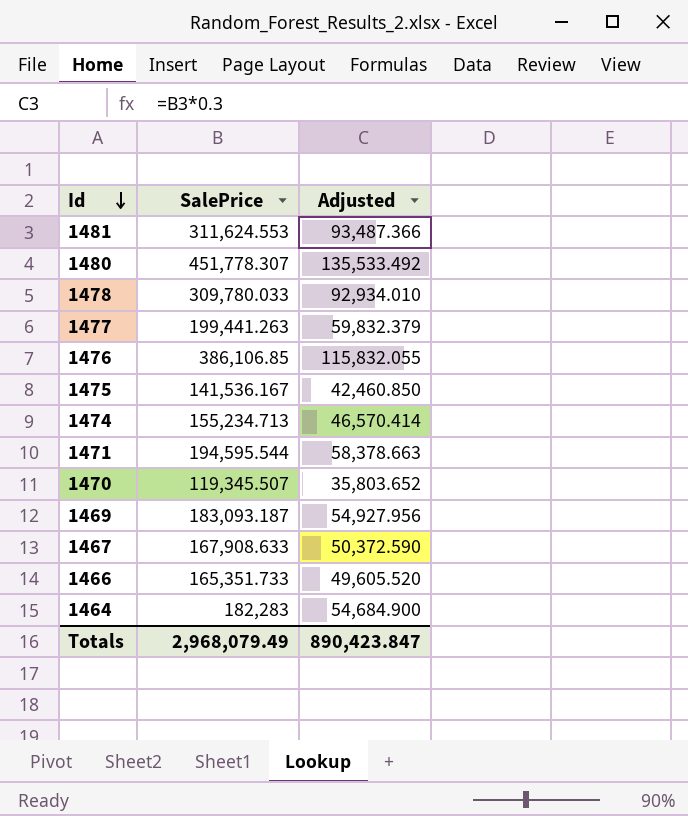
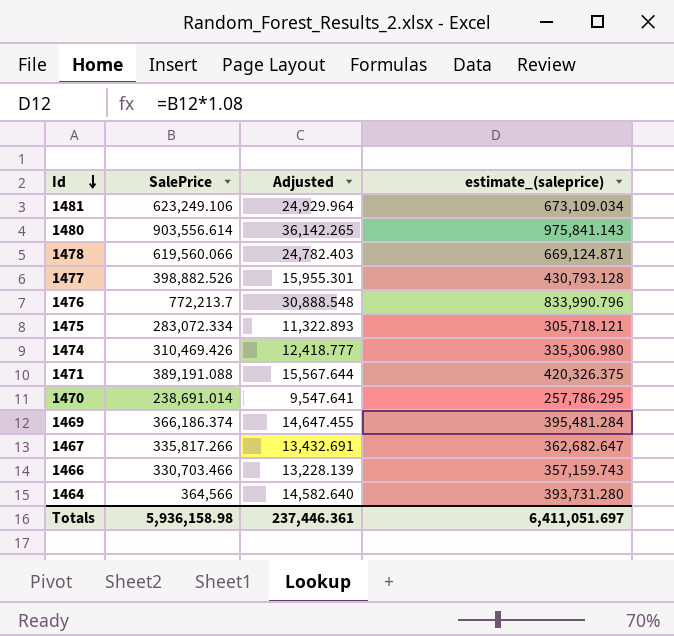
column Adjusted | formula: [SalePrice] * 0.3 -> [SalePrice] * 0.04
column estimate_(saleprice) | formula: none -> [SalePrice] * 1.08
1481 | SalePrice: 311,624.553 -> 623,249.106
1480 | SalePrice: 451,778.307 -> 903,556.614
1478 | SalePrice: 309,780.033 -> 619,560.066
1477 | SalePrice: 199,441.263 -> 398,882.526
1476 | SalePrice: 386,106.85 -> 772,213.7
1475 | SalePrice: 141,536.167 -> 283,072.334
1474 | SalePrice: 155,234.713 -> 310,469.426
1471 | SalePrice: 194,595.544 -> 389,191.088
1470 | SalePrice: 119,345.507 -> 238,691.014
1469 | SalePrice: 183,093.187 -> 366,186.374
1467 | SalePrice: 167,908.633 -> 335,817.266
1466 | SalePrice: 165,351.733 -> 330,703.466
1464 | SalePrice: 182,283 -> 364,566
Totals | SalePrice: 2,968,079.49 -> 5,936,158.98
Totals | Adjusted: 890,423.847 -> 237,446.361

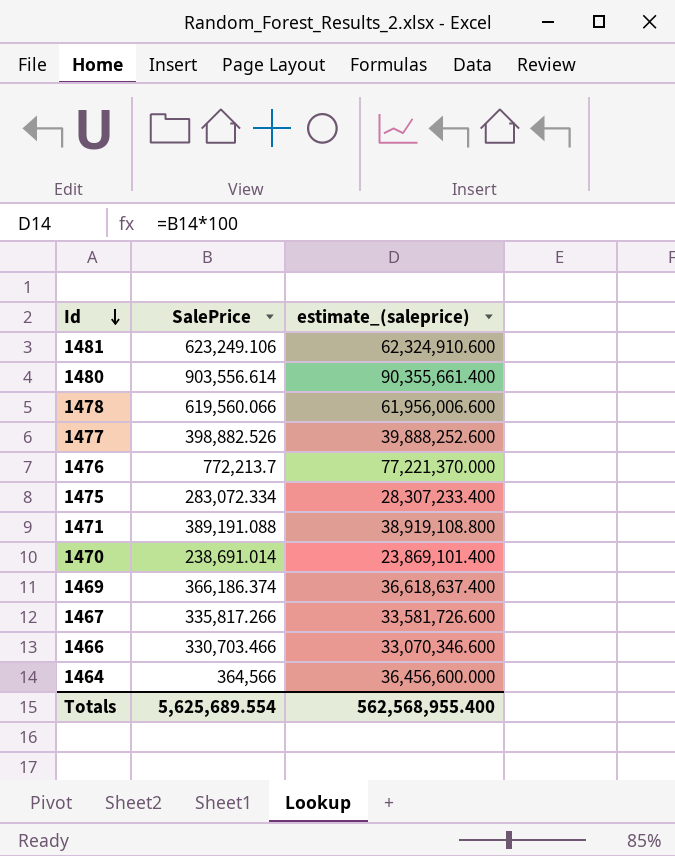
column Adjusted | formula: [SalePrice] * 0.04 -> none
column estimate_(saleprice) | formula: [SalePrice] * 1.08 -> [SalePrice] * 100
row 1474: 310,469.426 | 12,418.777 | 335,306.980 -> none
Totals | SalePrice: 5,936,158.98 -> 5,625,689.554
Totals | estimate_(saleprice): 6,411,051.697 -> 562,568,955.400

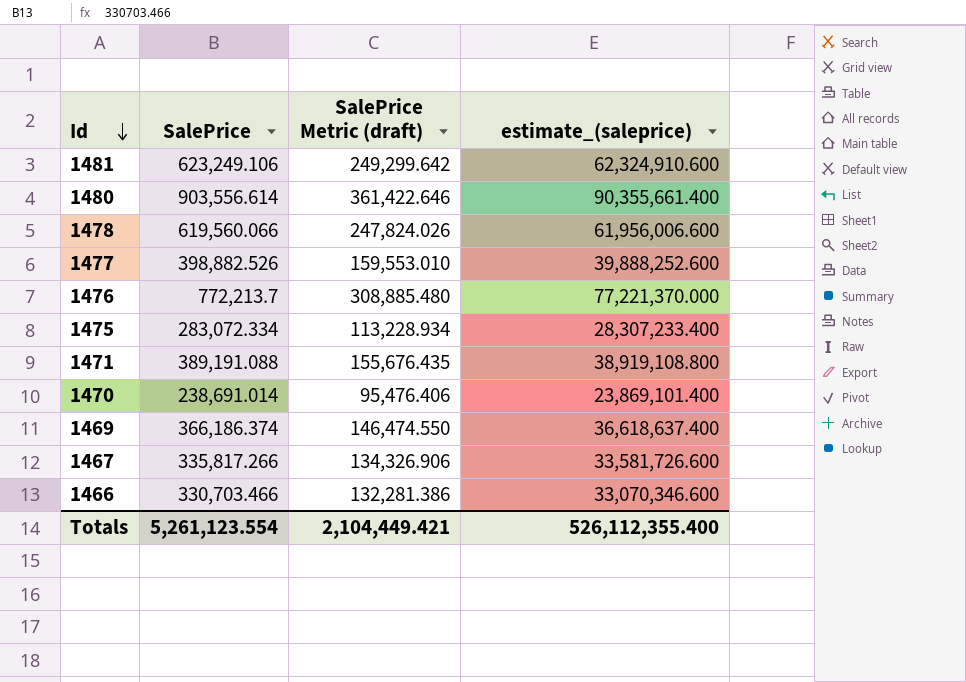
column SalePrice Metric (draft) | formula: none -> [SalePrice] * 0.4
row 1464: 364,566 | 36,456,600.000 -> none
Totals | SalePrice: 5,625,689.554 -> 5,261,123.554
Totals | estimate_(saleprice): 562,568,955.400 -> 526,112,355.400

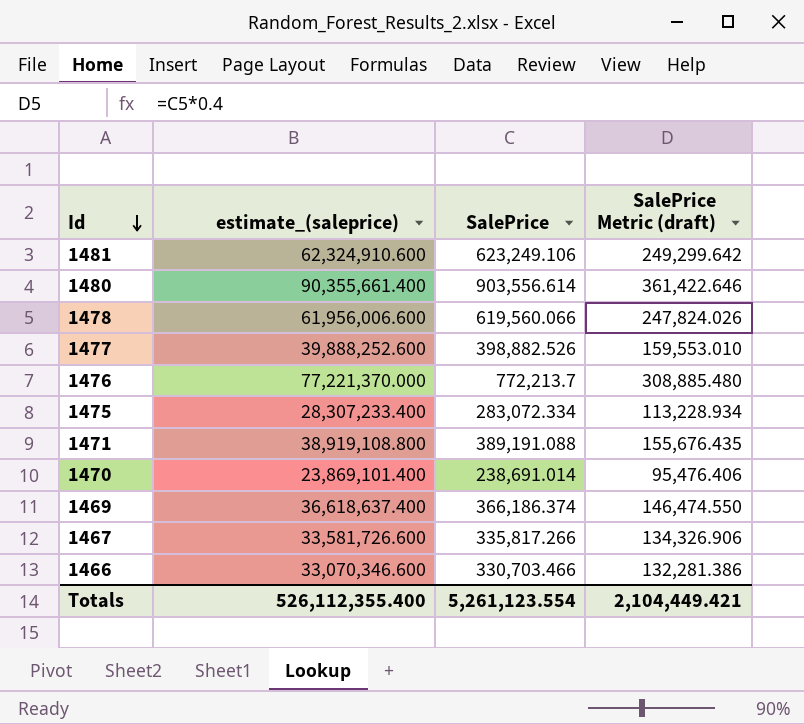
column estimate_(saleprice) | position: 4 -> 2

